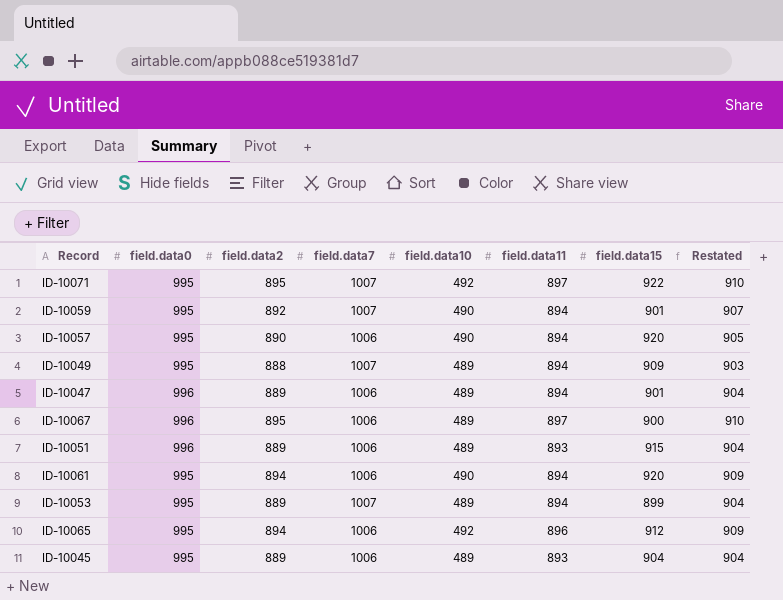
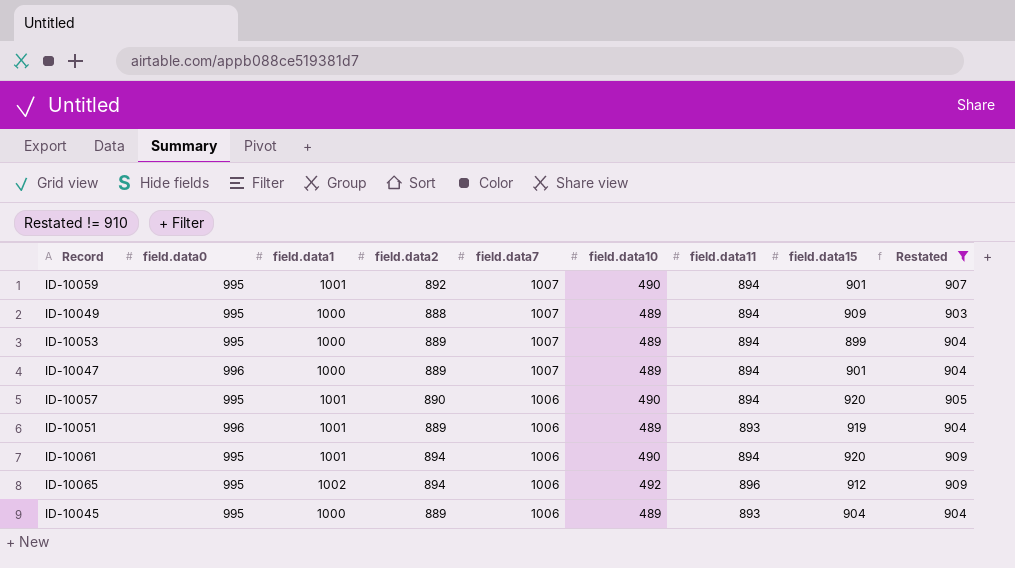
filter: none -> Restated != 910
row order: none -> field.data7 descending
column field.data1 | position: none -> 3
ID-10047 | field.data7: 1006 -> 1007
ID-10051 | field.data15: 915 -> 919

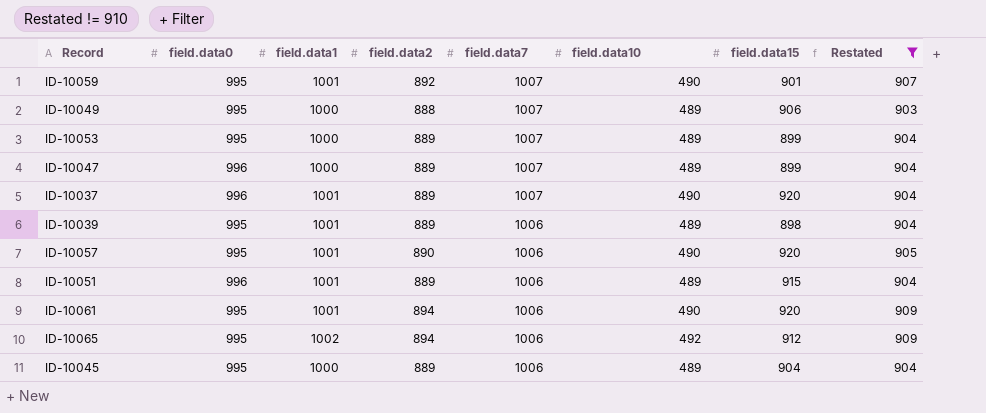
column field.data11 | position: 7 -> none
ID-10049 | field.data15: 909 -> 906
ID-10047 | field.data15: 901 -> 899
row ID-10037: none -> 996 | 1001 | 889 | 1007 | 490 | 920 | 904
row ID-10039: none -> 995 | 1001 | 889 | 1006 | 489 | 898 | 904
ID-10051 | field.data15: 919 -> 915

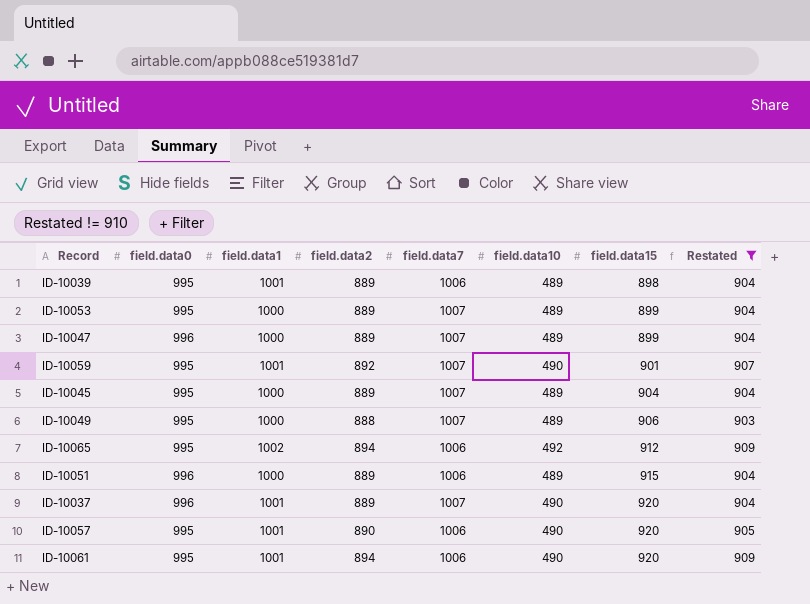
row order: field.data7 descending -> field.data15 ascending
ID-10045 | field.data7: 1006 -> 1007
ID-10051 | field.data1: 1001 -> 1000

